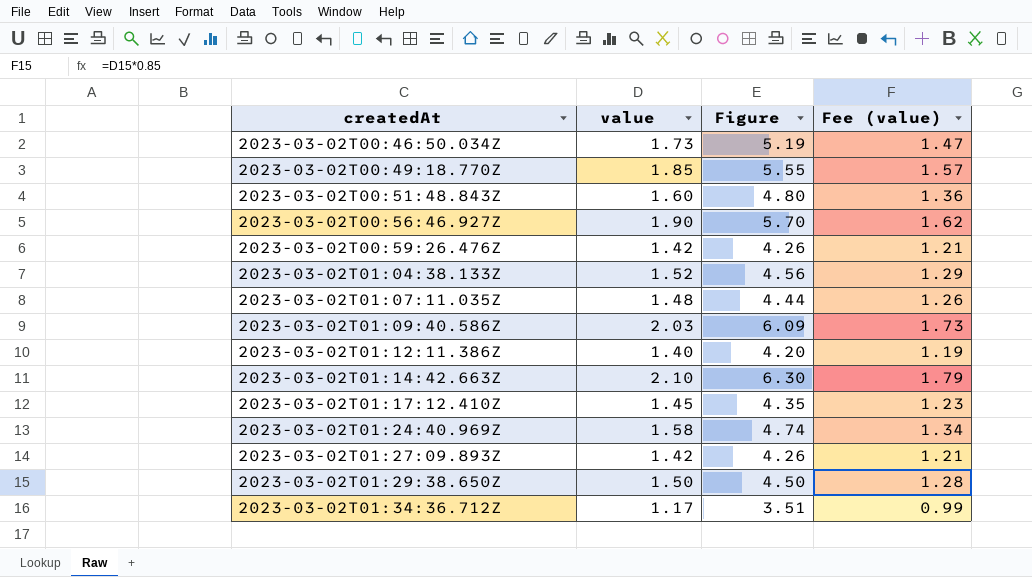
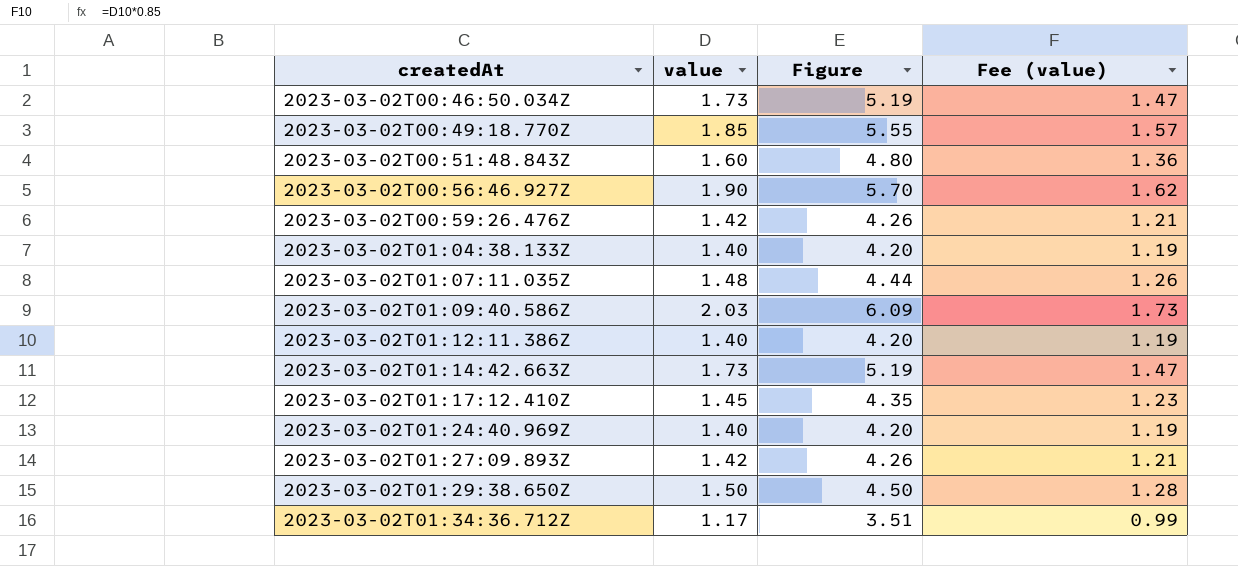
2023-03-02T01:04:38.133Z | value: 1.52 -> 1.40
2023-03-02T01:04:38.133Z | Figure: 4.56 -> 4.20
2023-03-02T01:04:38.133Z | Fee (value): 1.29 -> 1.19
2023-03-02T01:14:42.663Z | value: 2.10 -> 1.73
2023-03-02T01:14:42.663Z | Figure: 6.30 -> 5.19
2023-03-02T01:14:42.663Z | Fee (value): 1.79 -> 1.47
2023-03-02T01:24:40.969Z | value: 1.58 -> 1.40
2023-03-02T01:24:40.969Z | Figure: 4.74 -> 4.20
2023-03-02T01:24:40.969Z | Fee (value): 1.34 -> 1.19

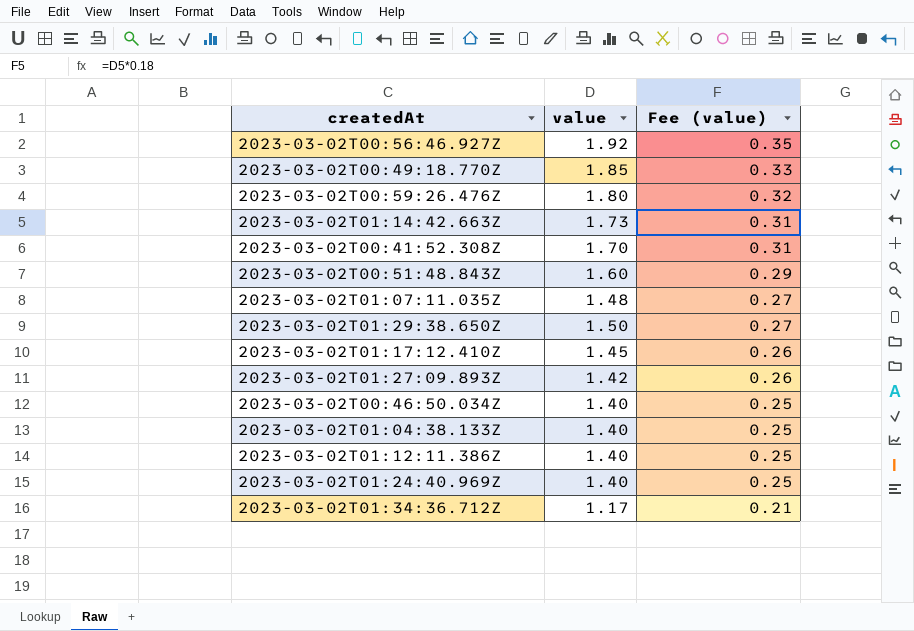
row order: createdAt ascending -> Fee (value) descending
column Figure | formula: [value] * 3 -> none
column Fee (value) | formula: [value] * 0.85 -> [value] * 0.18
row 2023-03-02T01:09:40.586Z: 2.03 | 6.09 | 1.73 -> none
2023-03-02T00:56:46.927Z | value: 1.90 -> 1.92
2023-03-02T00:59:26.476Z | value: 1.42 -> 1.80
row 2023-03-02T00:41:52.308Z: none -> 1.70 | 0.31
2023-03-02T00:46:50.034Z | value: 1.73 -> 1.40

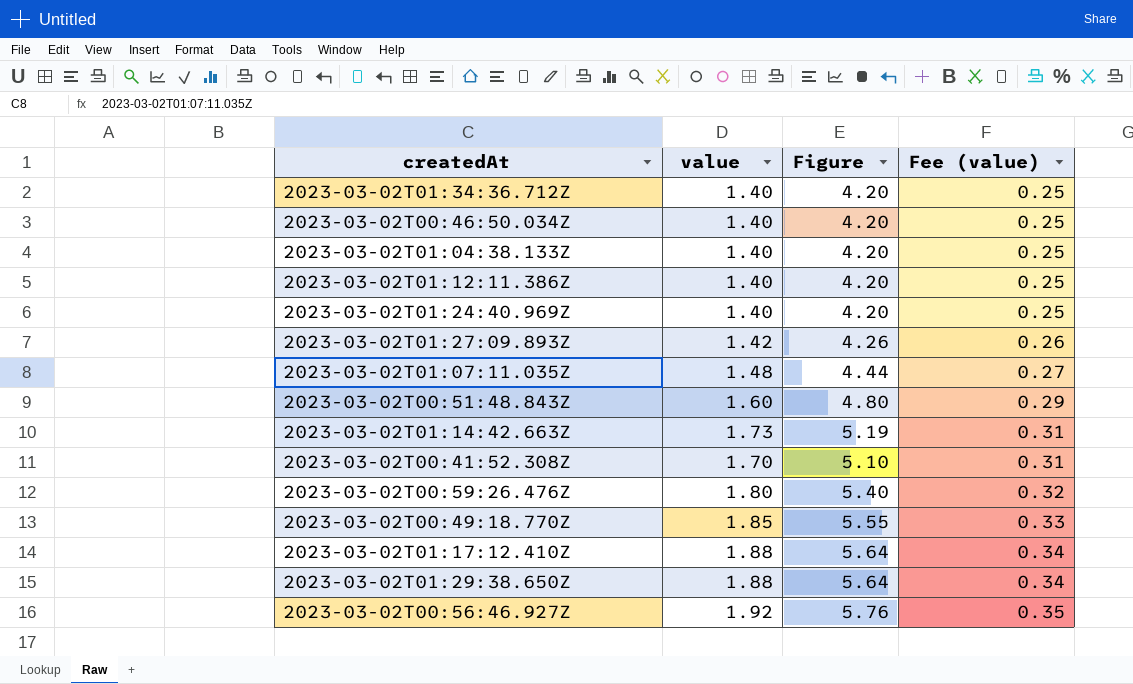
row order: Fee (value) descending -> Fee (value) ascending
column Figure | formula: none -> [value] * 3
2023-03-02T01:34:36.712Z | value: 1.17 -> 1.40
2023-03-02T01:34:36.712Z | Fee (value): 0.21 -> 0.25
2023-03-02T01:17:12.410Z | value: 1.45 -> 1.88
2023-03-02T01:17:12.410Z | Fee (value): 0.26 -> 0.34
2023-03-02T01:29:38.650Z | value: 1.50 -> 1.88
2023-03-02T01:29:38.650Z | Fee (value): 0.27 -> 0.34

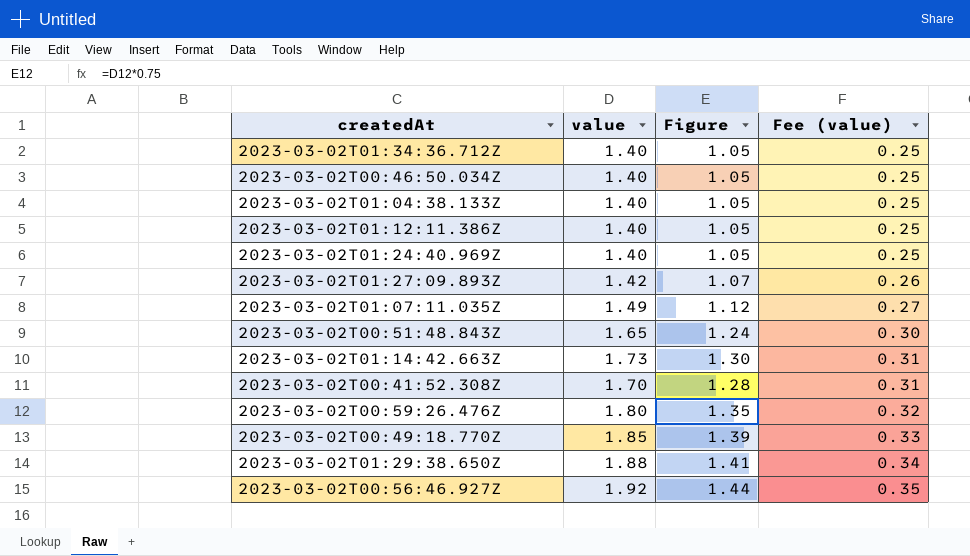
column Figure | formula: [value] * 3 -> [value] * 0.75
row 2023-03-02T01:17:12.410Z: 1.88 | 5.64 | 0.34 -> none
2023-03-02T01:07:11.035Z | value: 1.48 -> 1.49
2023-03-02T00:51:48.843Z | value: 1.60 -> 1.65
2023-03-02T00:51:48.843Z | Fee (value): 0.29 -> 0.30

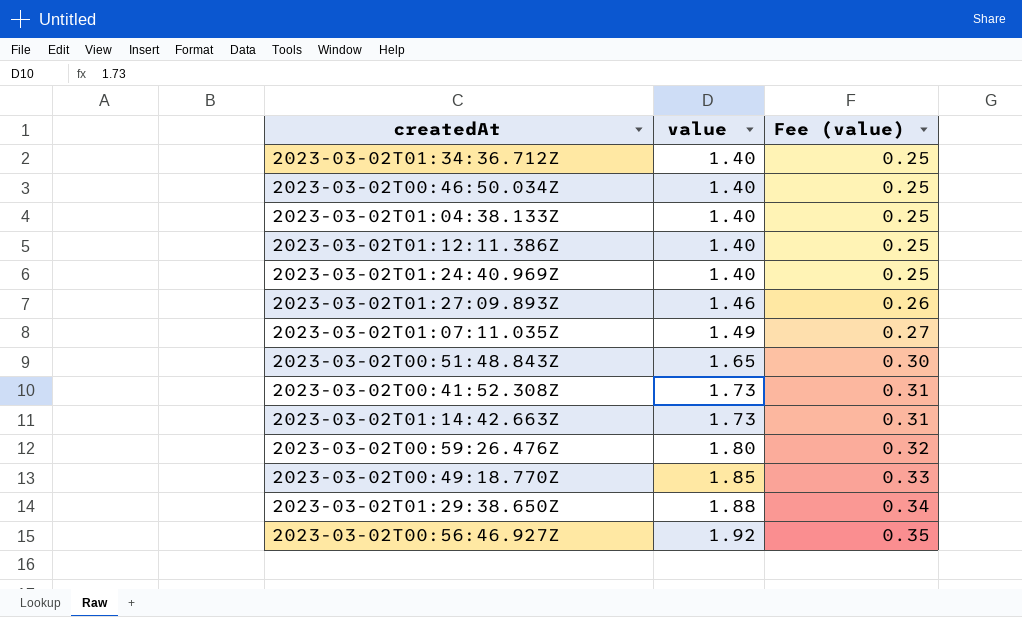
row order: Fee (value) ascending -> value ascending
column Figure | formula: [value] * 0.75 -> none
2023-03-02T01:27:09.893Z | value: 1.42 -> 1.46
2023-03-02T00:41:52.308Z | value: 1.70 -> 1.73

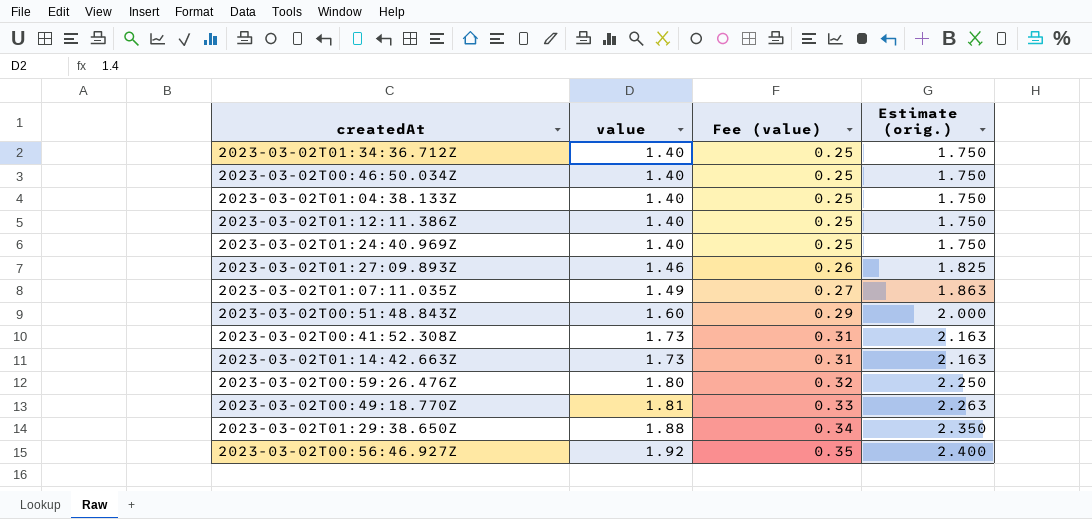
column Estimate (orig.) | formula: none -> [value] * 1.25
2023-03-02T00:51:48.843Z | value: 1.65 -> 1.60
2023-03-02T00:51:48.843Z | Fee (value): 0.30 -> 0.29
2023-03-02T00:49:18.770Z | value: 1.85 -> 1.81

